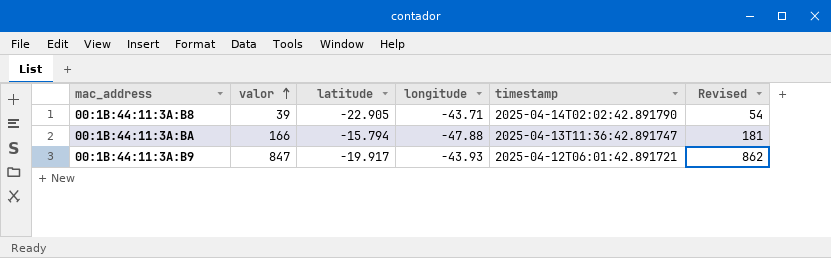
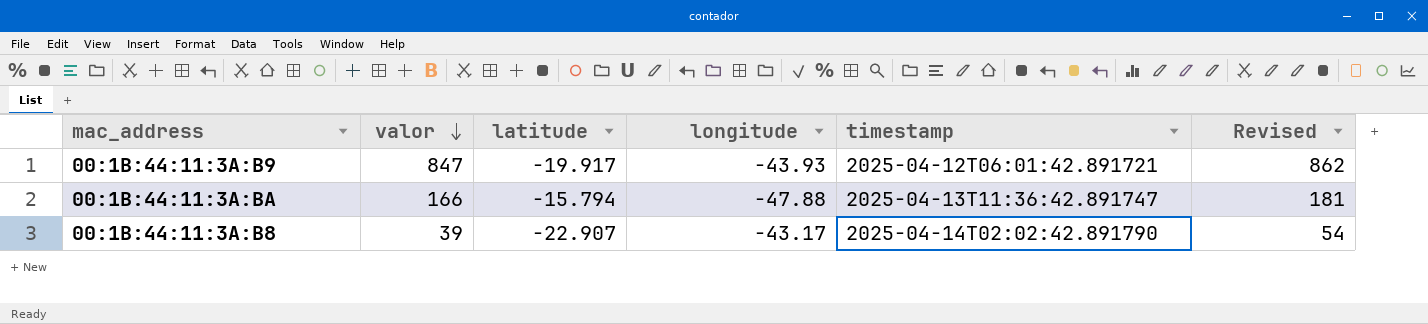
row order: valor ascending -> valor descending
00:1B:44:11:3A:B8 | latitude: -22.905 -> -22.907
00:1B:44:11:3A:B8 | longitude: -43.71 -> -43.17

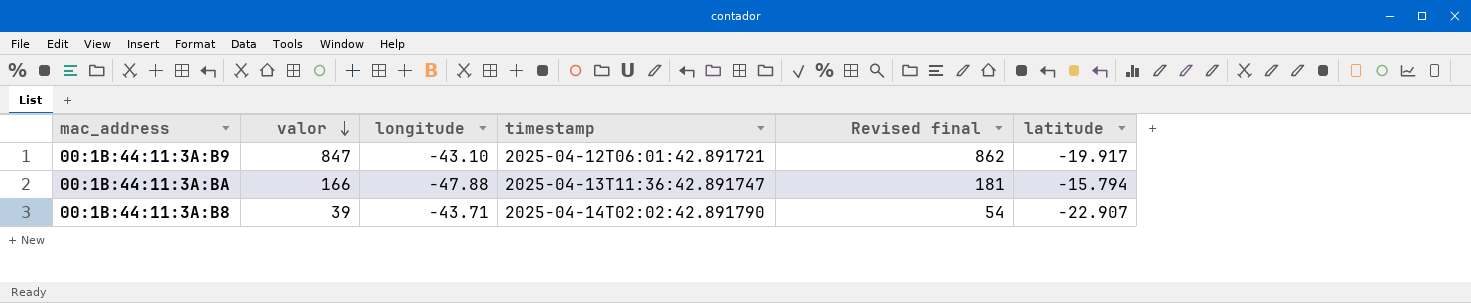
column name: Revised -> Revised final
column latitude | position: 3 -> 6
00:1B:44:11:3A:B9 | longitude: -43.93 -> -43.10
00:1B:44:11:3A:B8 | longitude: -43.17 -> -43.71

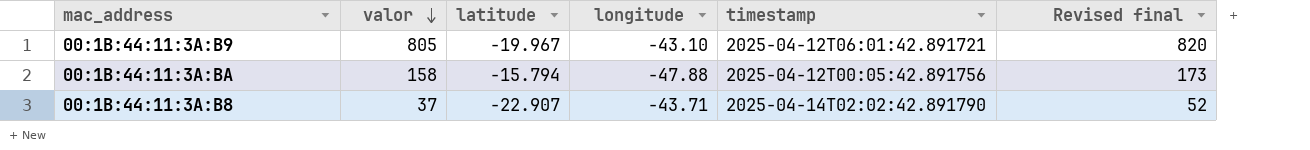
column latitude | position: 6 -> 3
00:1B:44:11:3A:B9 | valor: 847 -> 805
00:1B:44:11:3A:B9 | latitude: -19.917 -> -19.967
00:1B:44:11:3A:B9 | Revised final: 862 -> 820
00:1B:44:11:3A:BA | valor: 166 -> 158
00:1B:44:11:3A:BA | timestamp: 2025-04-13T11:36:42.891747 -> 2025-04-12T00:05:42.891756
00:1B:44:11:3A:BA | Revised final: 181 -> 173
00:1B:44:11:3A:B8 | valor: 39 -> 37
00:1B:44:11:3A:B8 | Revised final: 54 -> 52

